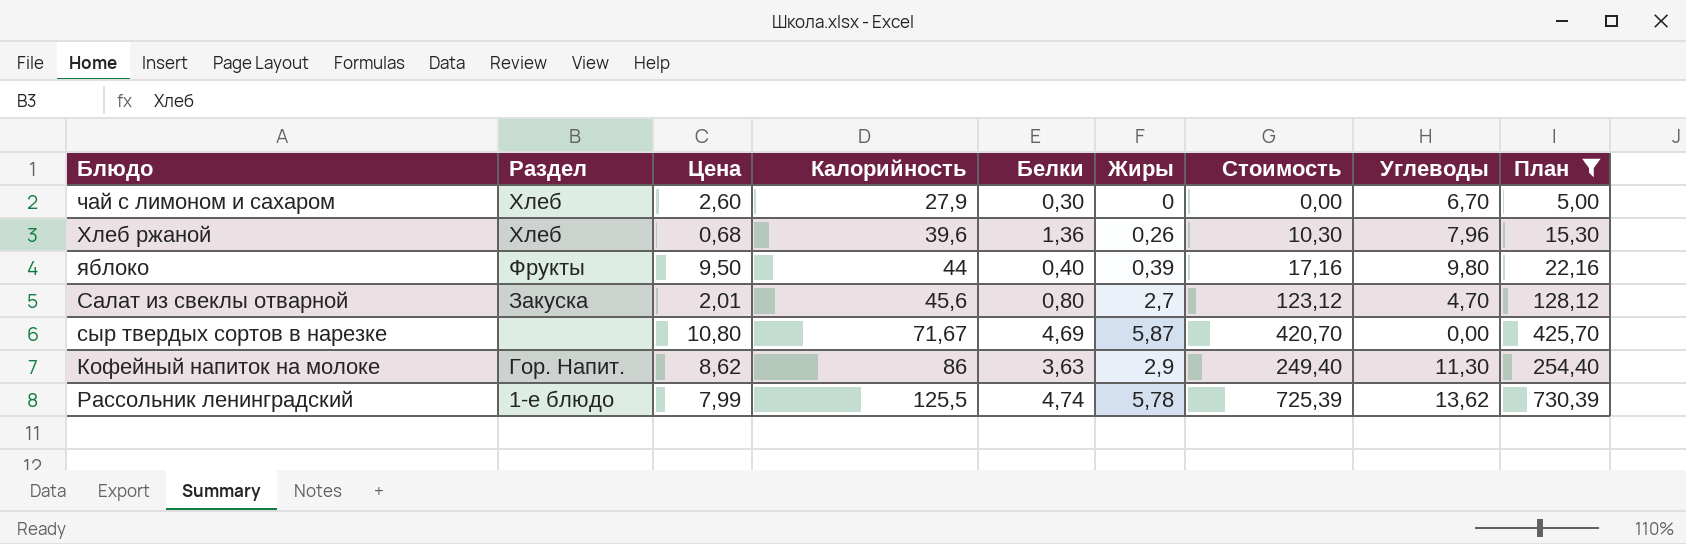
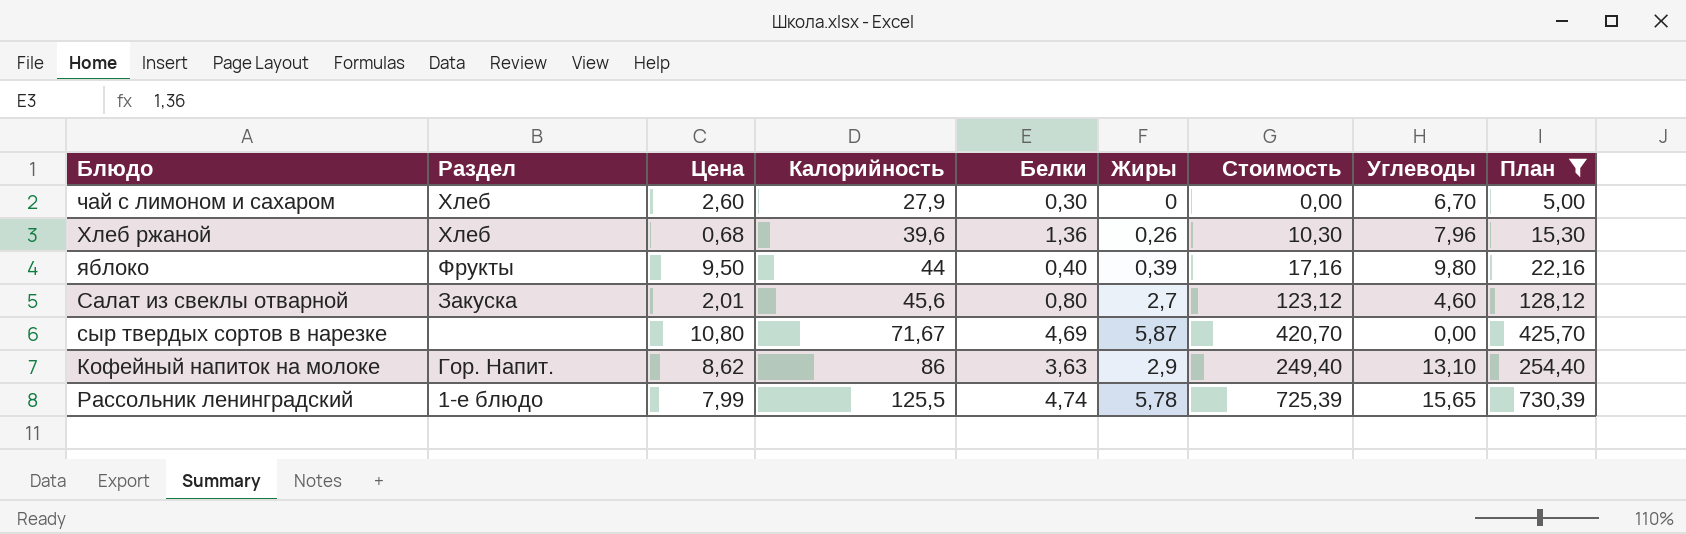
Салат из свеклы отварной | Углеводы: 4,70 -> 4,60
Кофейный напиток на молоке | Углеводы: 11,30 -> 13,10
Рассольник ленинградский | Углеводы: 13,62 -> 15,65

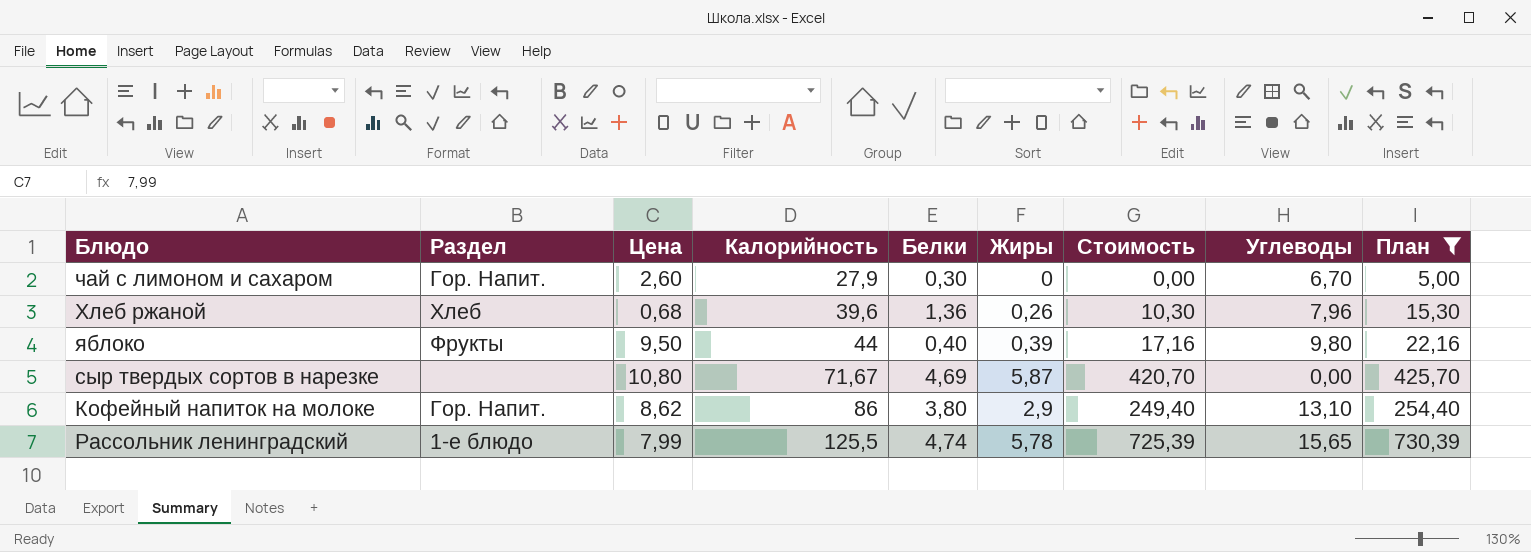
row Салат из свеклы отварной: Закуска | 2,01 | 45,6 | 0,80 | 2,7 | 123,12 | 4,60 | 128,12 -> none
чай с лимоном и сахаром | Раздел: Хлеб -> Гор. Напит.
Кофейный напиток на молоке | Белки: 3,63 -> 3,80

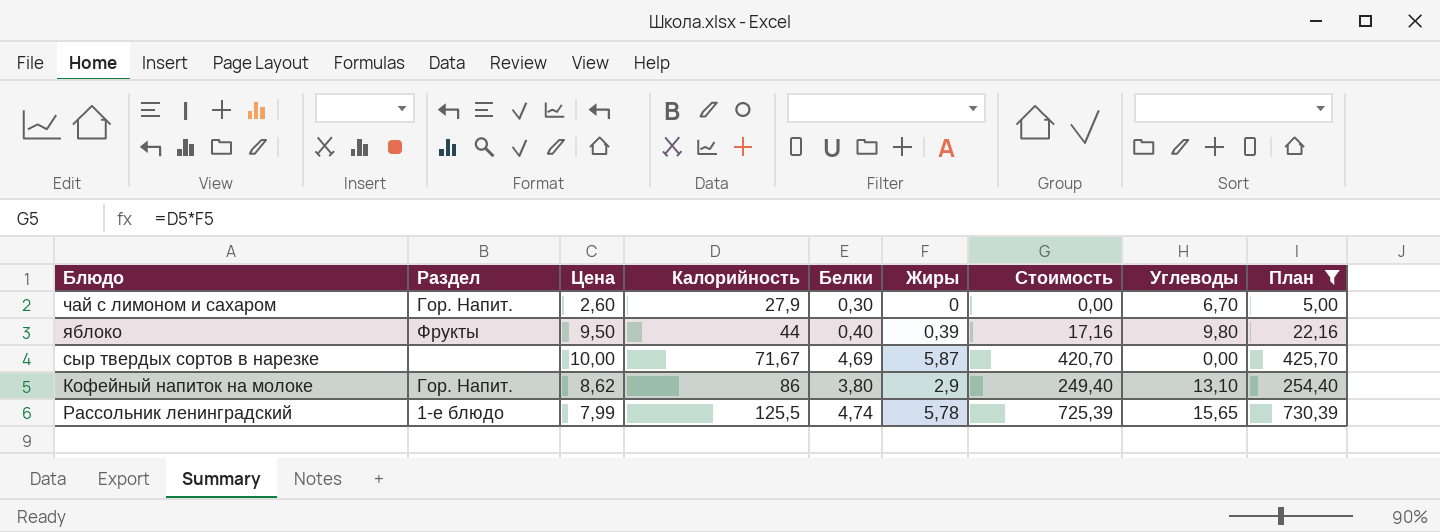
row Хлеб ржаной: Хлеб | 0,68 | 39,6 | 1,36 | 0,26 | 10,30 | 7,96 | 15,30 -> none
сыр твердых сортов в нарезке | Цена: 10,80 -> 10,00

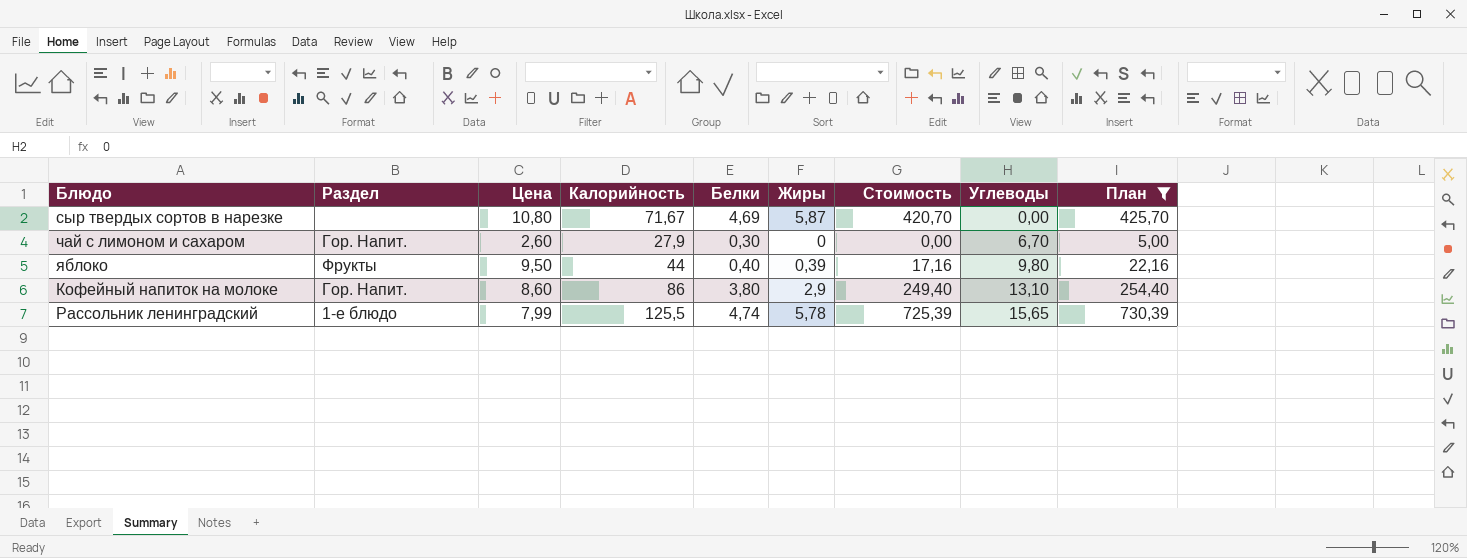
row order: Калорийность ascending -> Углеводы ascending
сыр твердых сортов в нарезке | Цена: 10,00 -> 10,80
Кофейный напиток на молоке | Цена: 8,62 -> 8,60

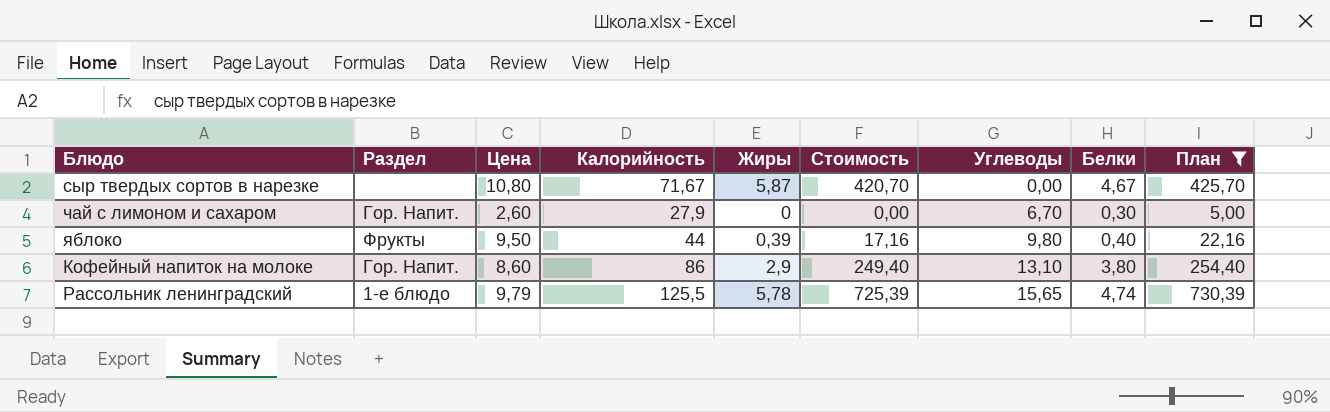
column Белки | position: 5 -> 8
сыр твердых сортов в нарезке | Белки: 4,69 -> 4,67
Рассольник ленинградский | Цена: 7,99 -> 9,79

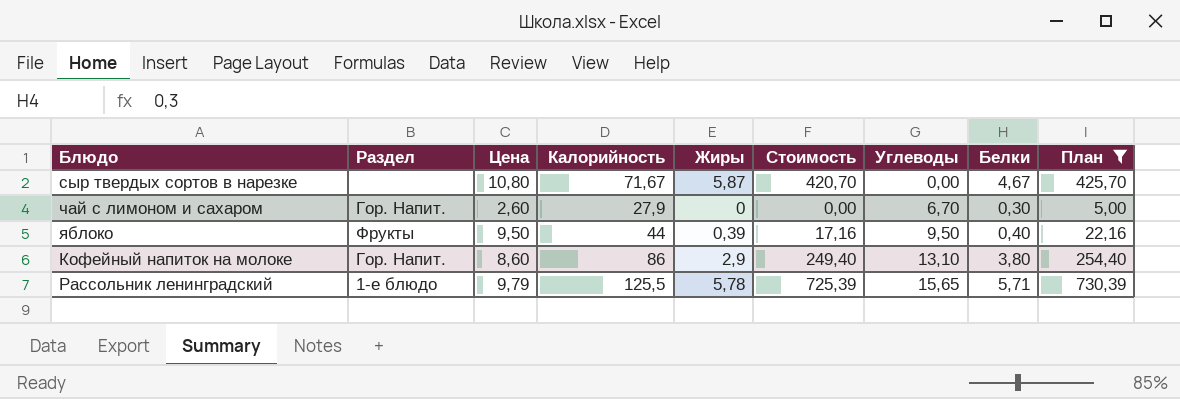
яблоко | Углеводы: 9,80 -> 9,50
Рассольник ленинградский | Белки: 4,74 -> 5,71

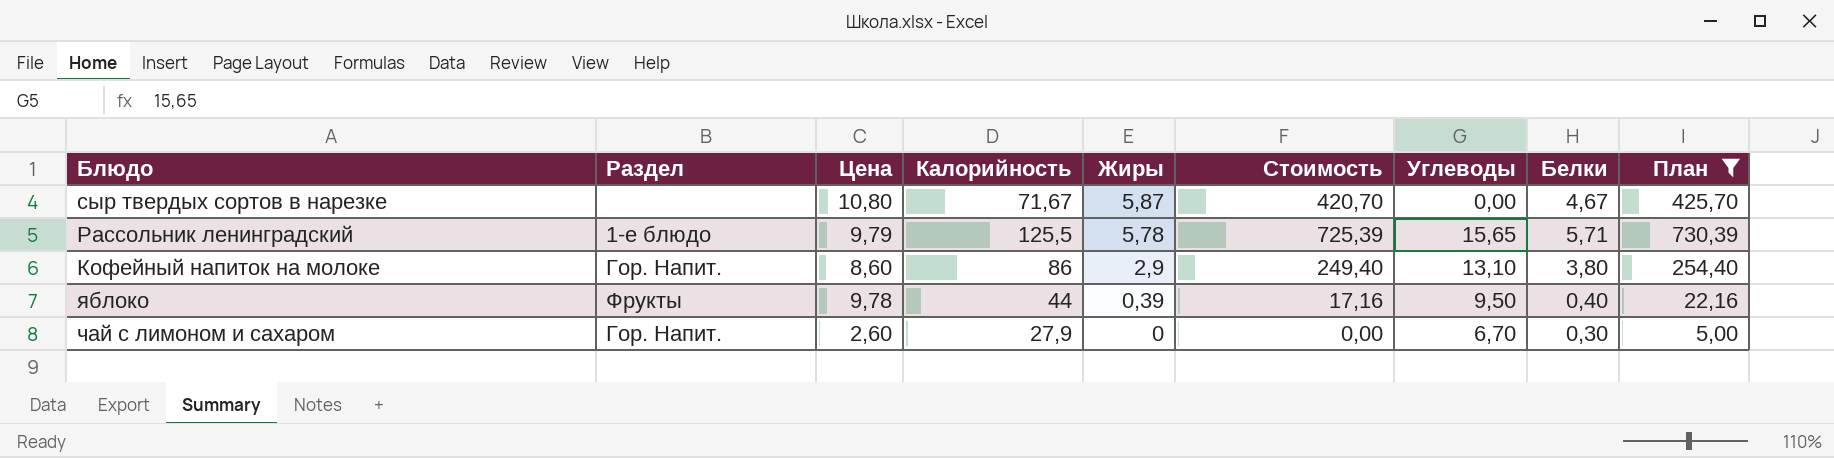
row order: Углеводы ascending -> Жиры descending
яблоко | Цена: 9,50 -> 9,78

